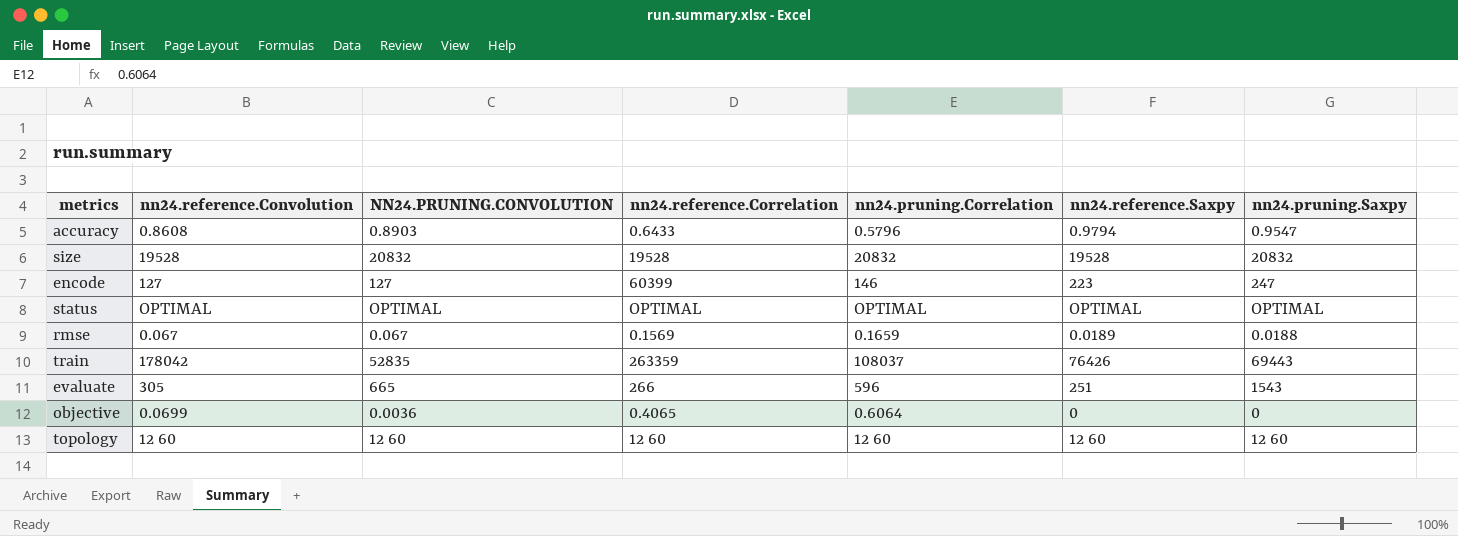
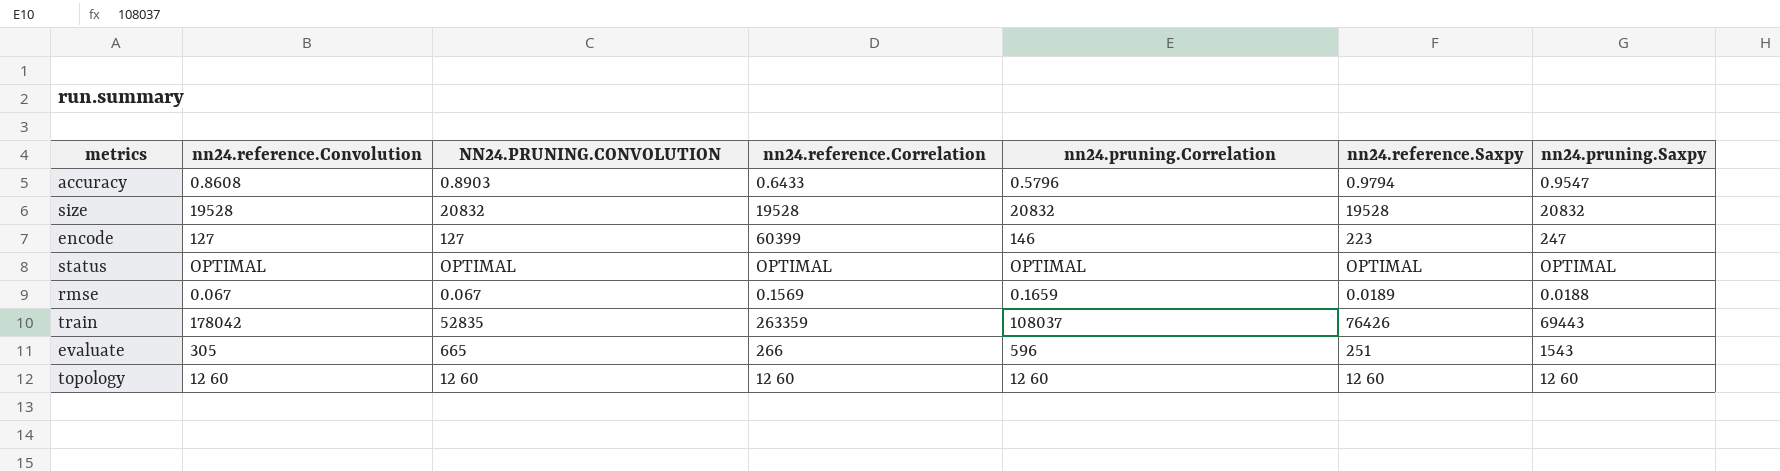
row objective: 0.0699 | 0.0036 | 0.4065 | 0.6064 | 0 | 0 -> none

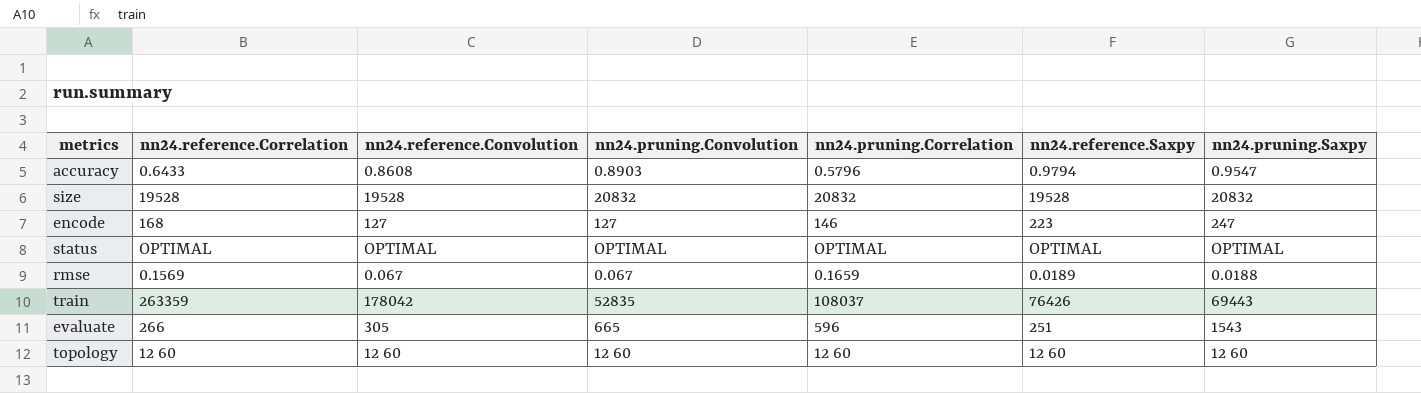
column nn24.reference.Correlation | position: 4 -> 2
column name: NN24.PRUNING.CONVOLUTION -> nn24.pruning.Convolution
encode | nn24.reference.Correlation: 60399 -> 168

